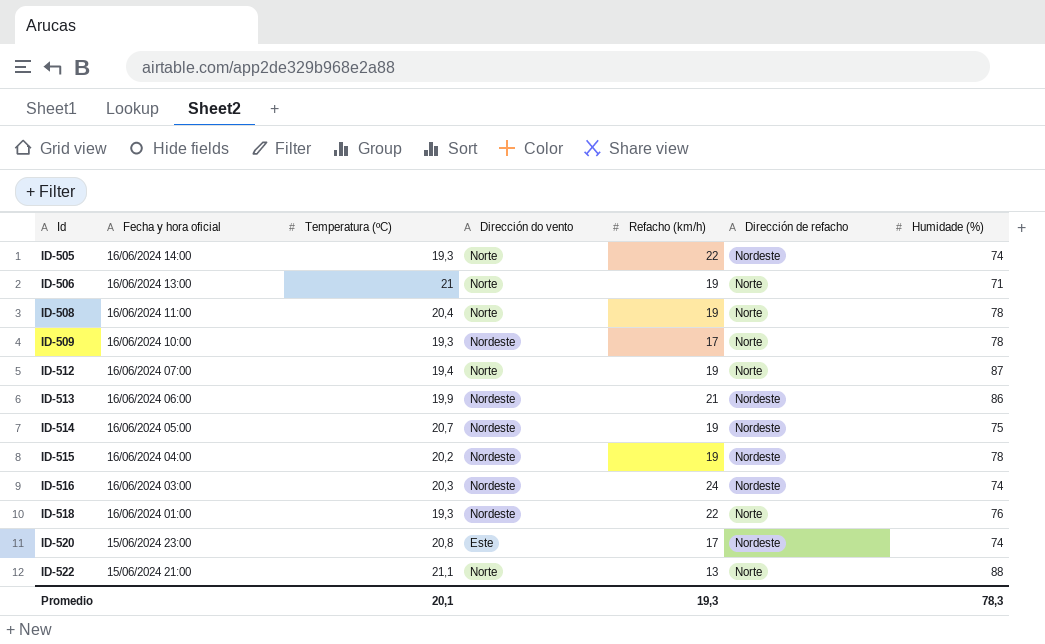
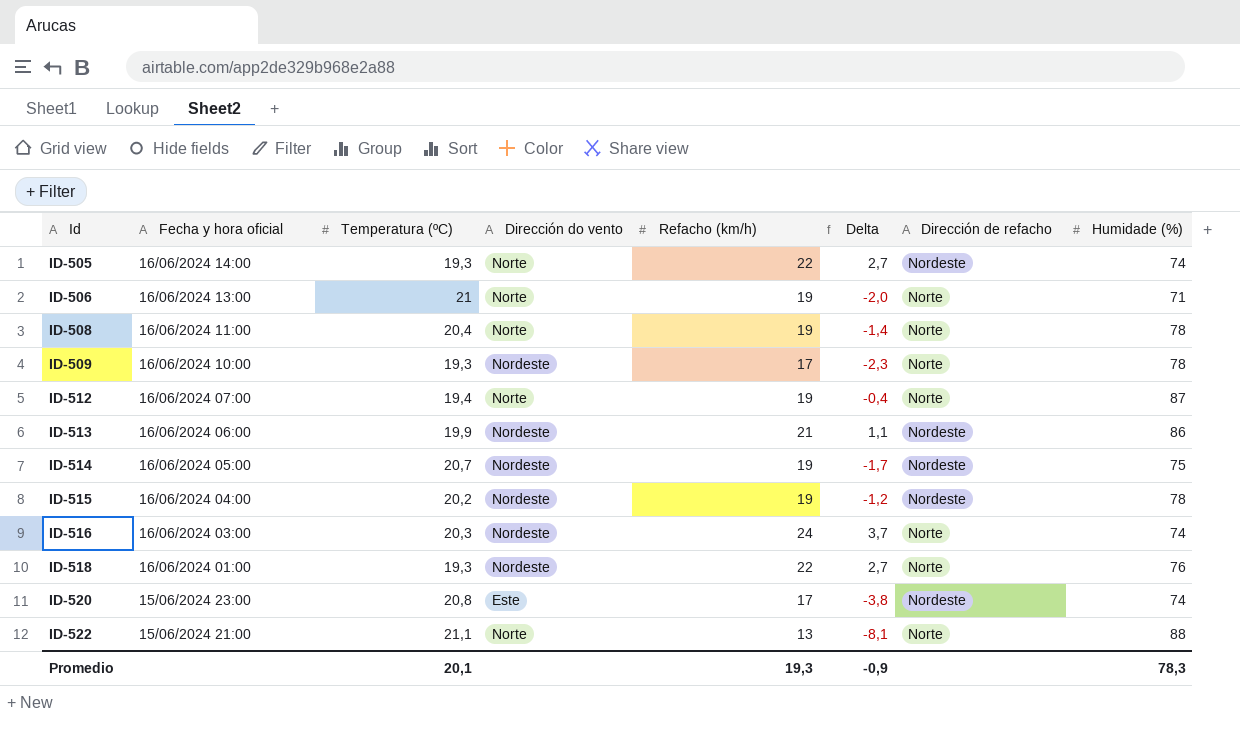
column Delta | formula: none -> [Refacho (km/h)] - [Temperatura (ºC)]
ID-516 | Dirección de refacho: Nordeste -> Norte

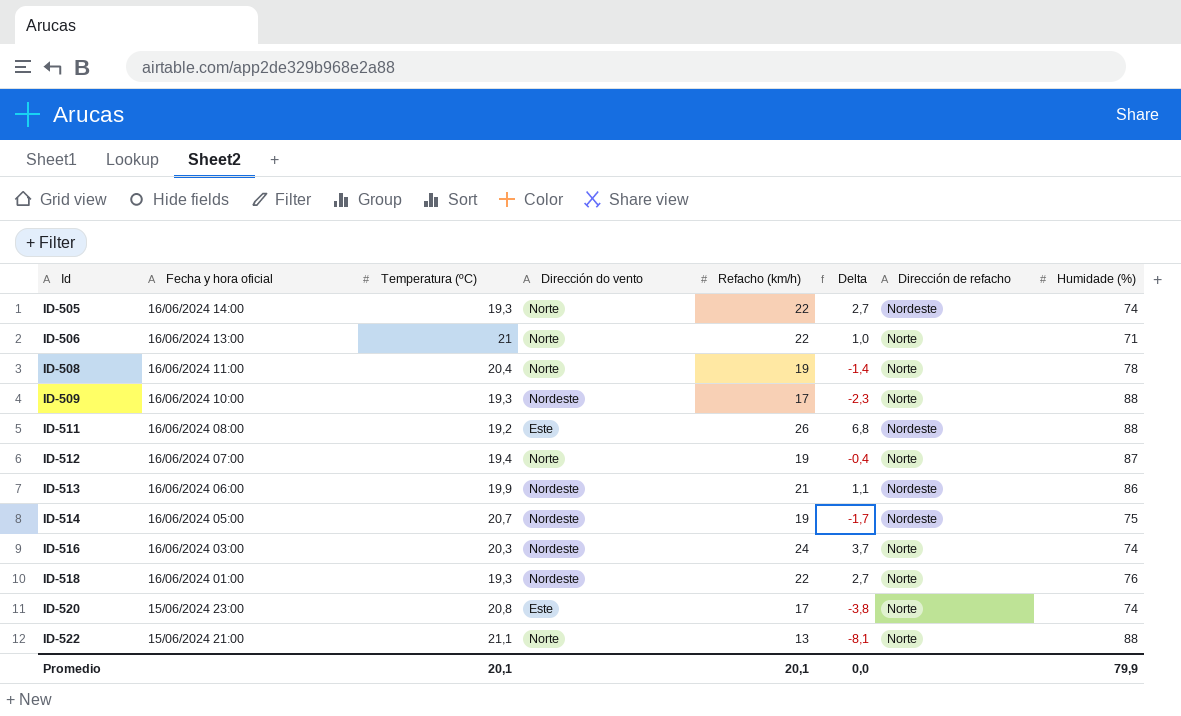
row ID-515: 16/06/2024 04:00 | 20,2 | Nordeste | 19 | -1,2 | Nordeste | 78 -> none
ID-506 | Refacho (km/h): 19 -> 22
ID-506 | Delta: -2,0 -> 1,0
ID-509 | Humidade (%): 78 -> 88
row ID-511: none -> 16/06/2024 08:00 | 19,2 | Este | 26 | 6,8 | Nordeste | 88
ID-520 | Dirección de refacho: Nordeste -> Norte
Promedio | Refacho (km/h): 19,3 -> 20,1
Promedio | Delta: -0,9 -> 0,0
Promedio | Humidade (%): 78,3 -> 79,9

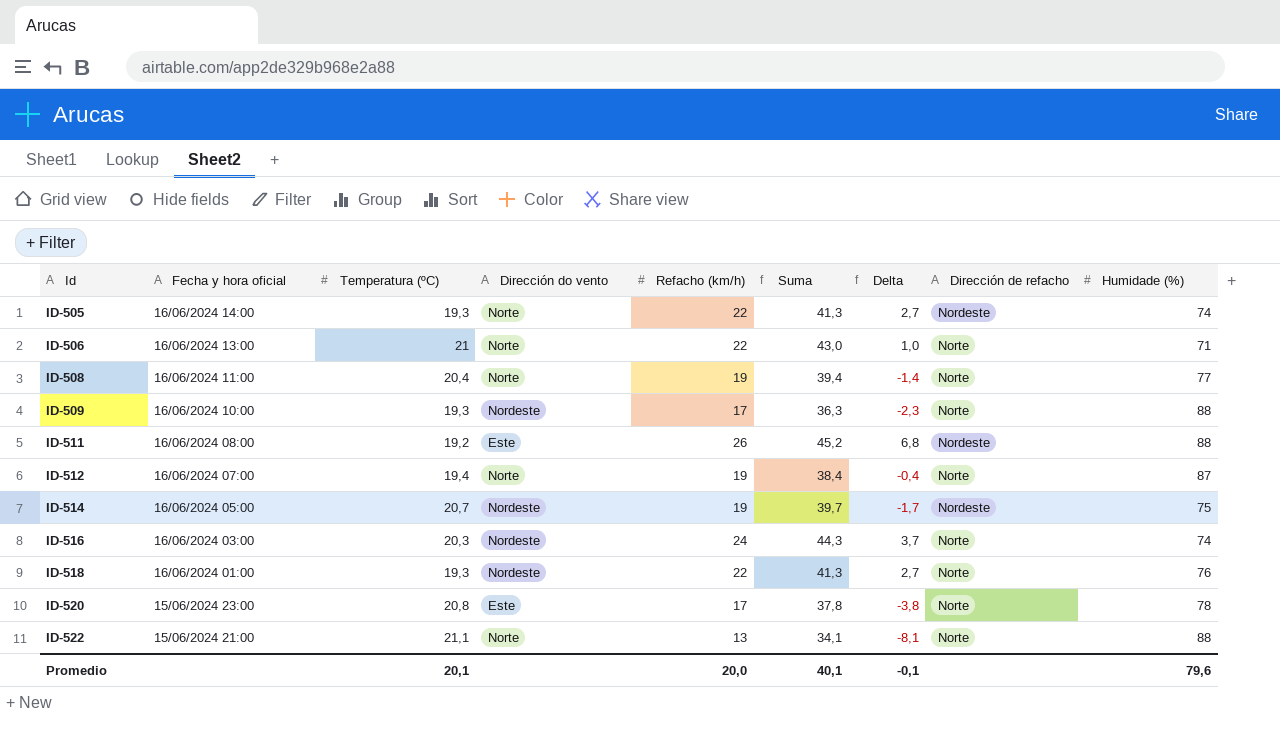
column Suma | formula: none -> [Temperatura (ºC)] + [Refacho (km/h)]
row ID-513: 16/06/2024 06:00 | 19,9 | Nordeste | 21 | 1,1 | Nordeste | 86 -> none
ID-508 | Humidade (%): 78 -> 77
ID-520 | Humidade (%): 74 -> 78
Promedio | Refacho (km/h): 20,1 -> 20,0
Promedio | Delta: 0,0 -> -0,1
Promedio | Humidade (%): 79,9 -> 79,6

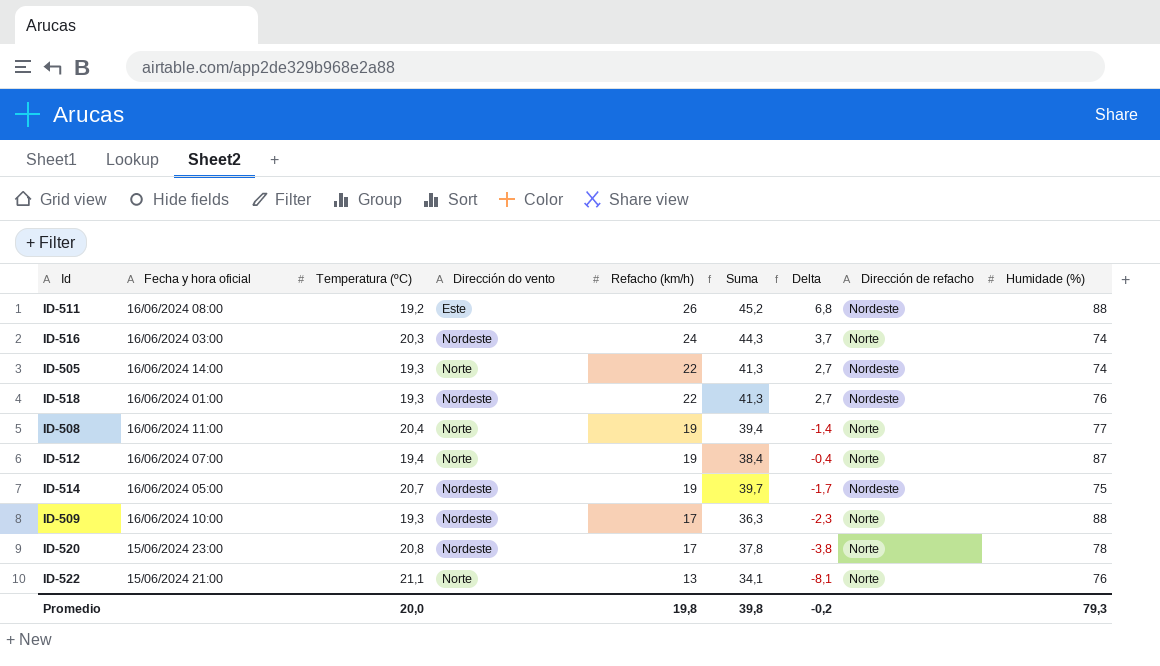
row order: Id ascending -> Refacho (km/h) descending
row ID-506: 16/06/2024 13:00 | 21 | Norte | 22 | 43,0 | 1,0 | Norte | 71 -> none
ID-518 | Dirección de refacho: Norte -> Nordeste
ID-520 | Dirección do vento: Este -> Nordeste
ID-522 | Humidade (%): 88 -> 76
Promedio | Temperatura (ºC): 20,1 -> 20,0
Promedio | Refacho (km/h): 20,0 -> 19,8
Promedio | Suma: 40,1 -> 39,8
Promedio | Delta: -0,1 -> -0,2
Promedio | Humidade (%): 79,6 -> 79,3

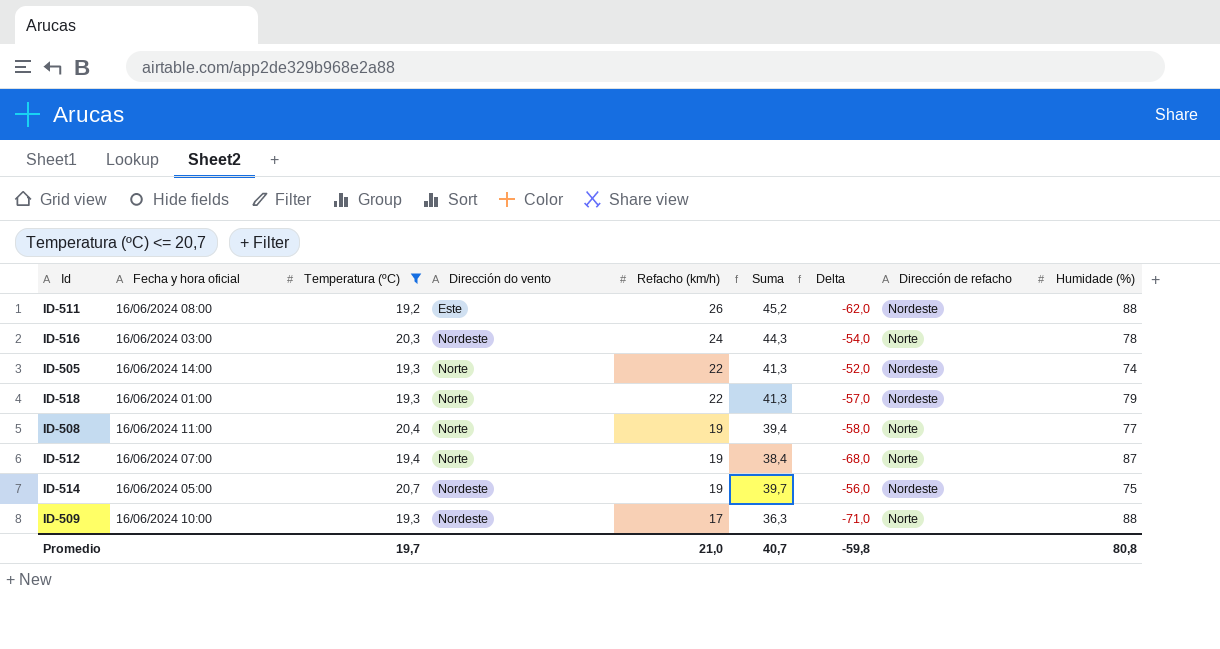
filter: none -> Temperatura (ºC) <= 20,7
column Delta | formula: [Refacho (km/h)] - [Temperatura (ºC)] -> [Refacho (km/h)] - [Humidade (%)]
ID-516 | Humidade (%): 74 -> 78
ID-518 | Dirección do vento: Nordeste -> Norte
ID-518 | Humidade (%): 76 -> 79
Promedio | Temperatura (ºC): 20,0 -> 19,7
Promedio | Refacho (km/h): 19,8 -> 21,0
Promedio | Suma: 39,8 -> 40,7
Promedio | Delta: -0,2 -> -59,8
Promedio | Humidade (%): 79,3 -> 80,8

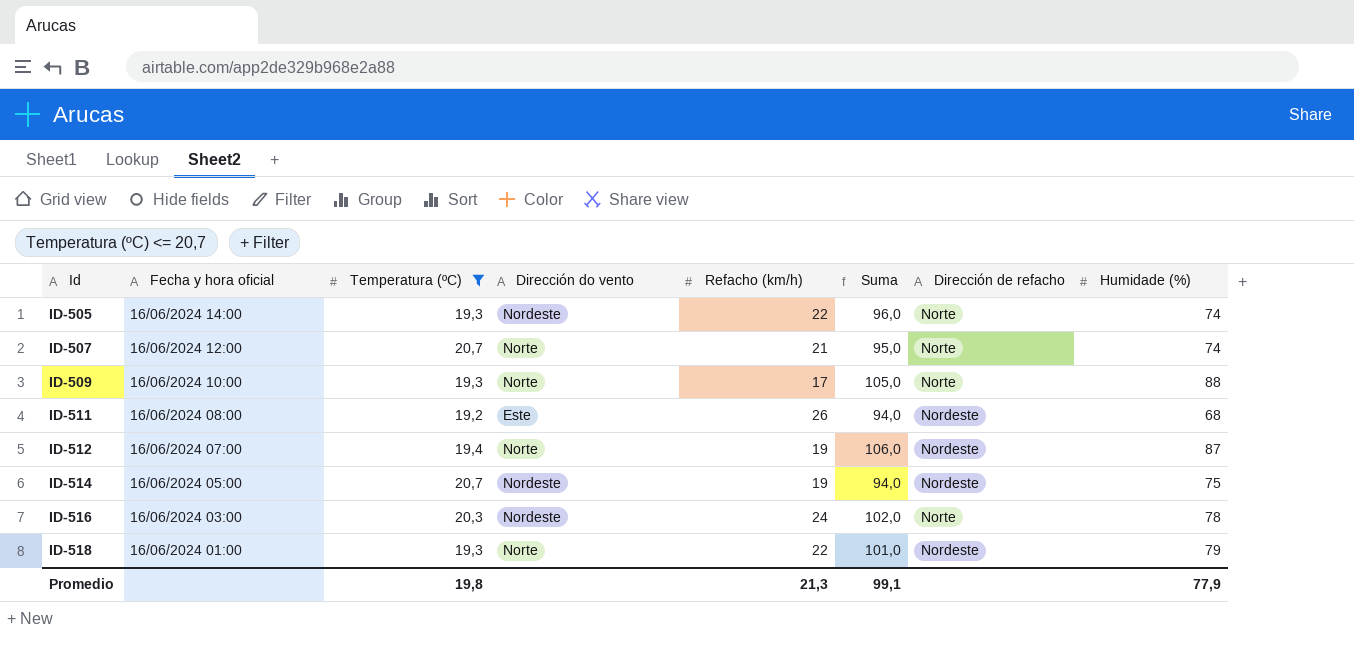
row order: Refacho (km/h) descending -> Id ascending
column Delta | formula: [Refacho (km/h)] - [Humidade (%)] -> none
column Suma | formula: [Temperatura (ºC)] + [Refacho (km/h)] -> [Refacho (km/h)] + [Humidade (%)]
row ID-508: 16/06/2024 11:00 | 20,4 | Norte | 19 | 39,4 | -58,0 | Norte | 77 -> none
ID-505 | Dirección do vento: Norte -> Nordeste
ID-505 | Dirección de refacho: Nordeste -> Norte
row ID-507: none -> 16/06/2024 12:00 | 20,7 | Norte | 21 | 95,0 | Norte | 74
ID-509 | Dirección do vento: Nordeste -> Norte
ID-511 | Humidade (%): 88 -> 68
ID-512 | Dirección de refacho: Norte -> Nordeste
Promedio | Temperatura (ºC): 19,7 -> 19,8
Promedio | Refacho (km/h): 21,0 -> 21,3
Promedio | Suma: 40,7 -> 99,1
Promedio | Humidade (%): 80,8 -> 77,9

